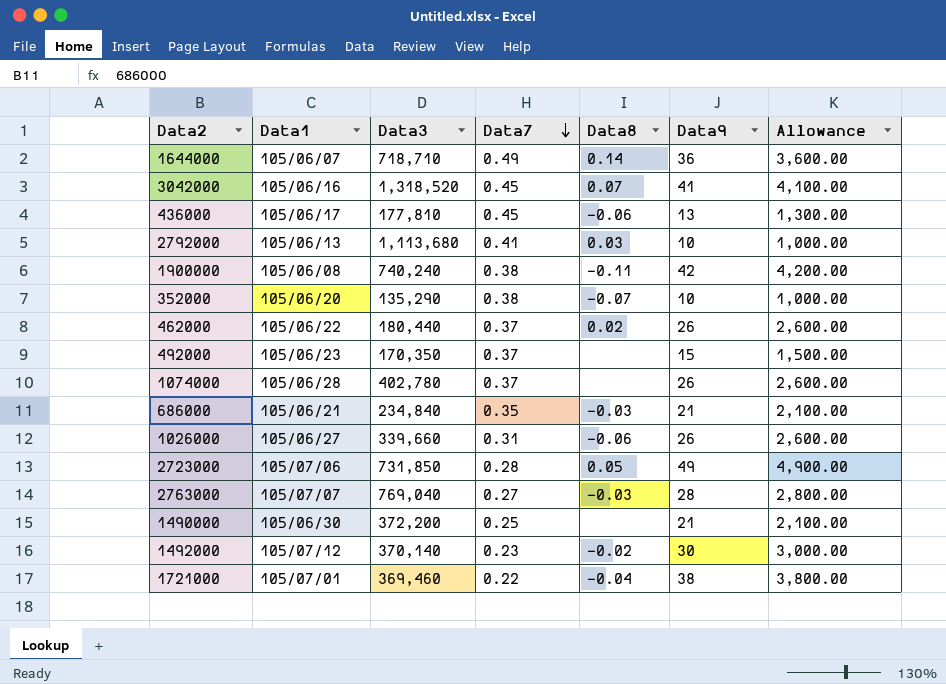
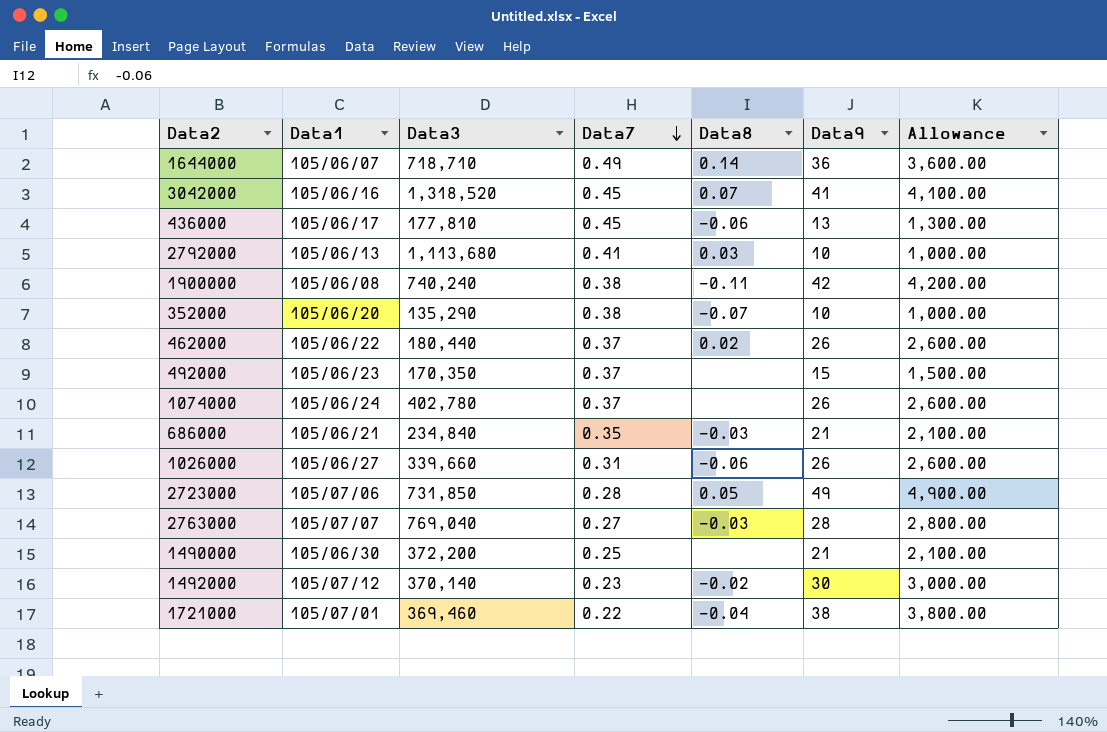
1074000 | Data1: 105/06/28 -> 105/06/24

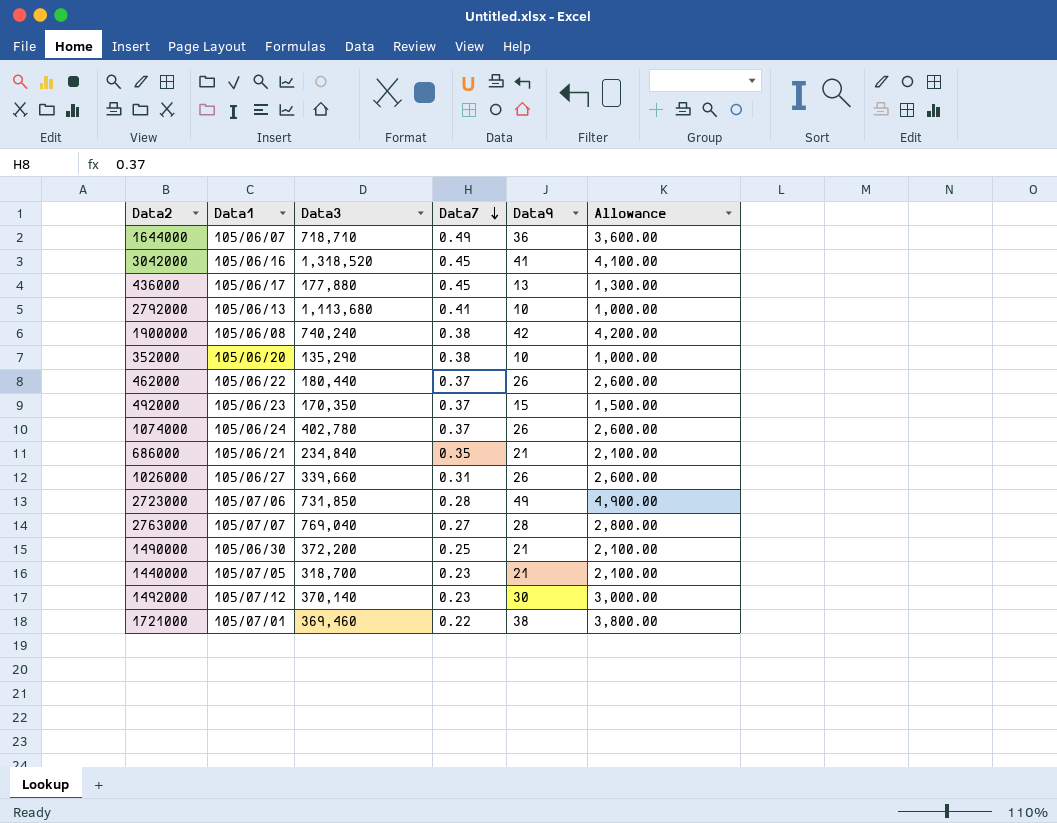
column Data8 | position: 5 -> none
436000 | Data3: 177,810 -> 177,880
row 1440000: none -> 105/07/05 | 318,700 | 0.23 | 21 | 2,100.00

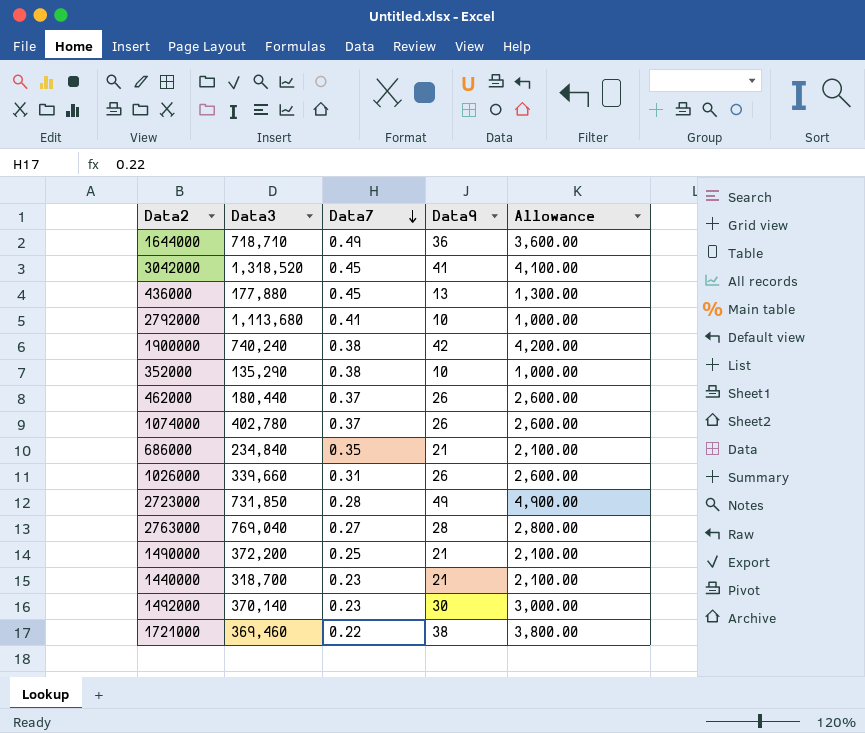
column Data1 | position: 2 -> none
row 492000: 105/06/23 | 170,350 | 0.37 | 15 | 1,500.00 -> none

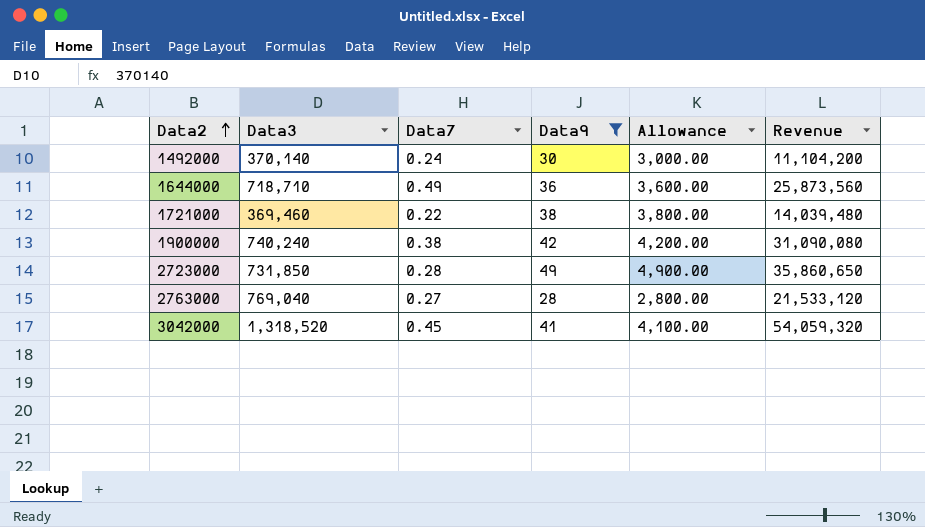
filter: none -> Data9 >= 28
row order: Data7 descending -> Data2 ascending
column Revenue | formula: none -> [Data3] * [Data9]
1492000 | Data7: 0.23 -> 0.24

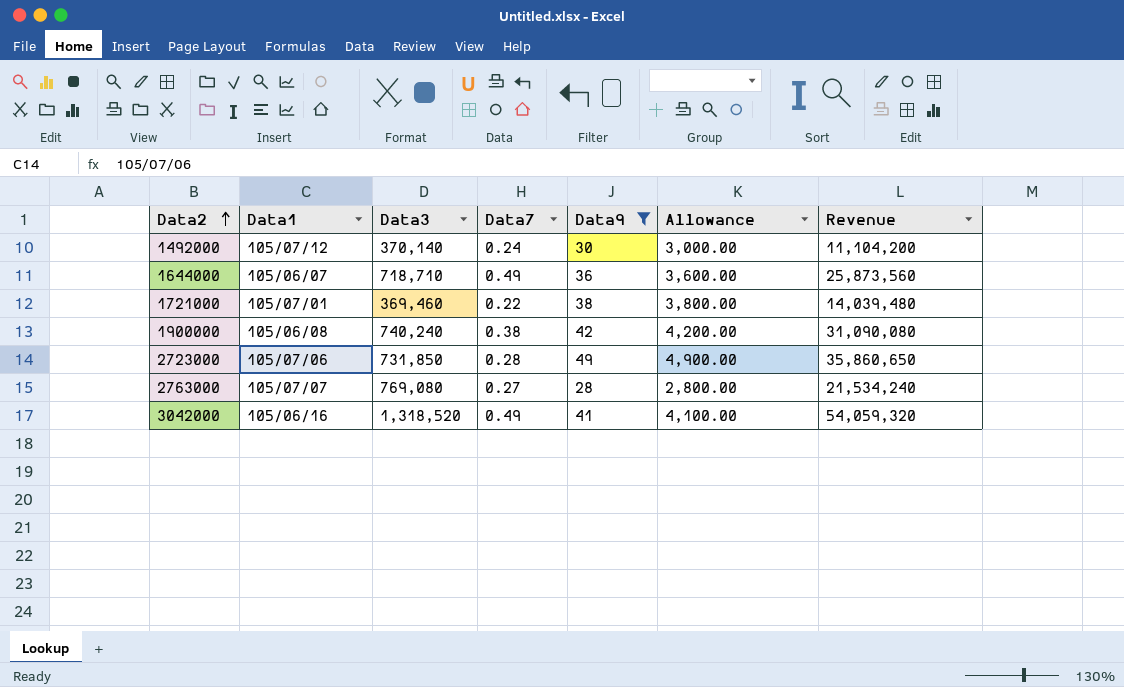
column Data1 | position: none -> 2
2763000 | Data3: 769,040 -> 769,080
2763000 | Revenue: 21,533,120 -> 21,534,240
3042000 | Data7: 0.45 -> 0.49

